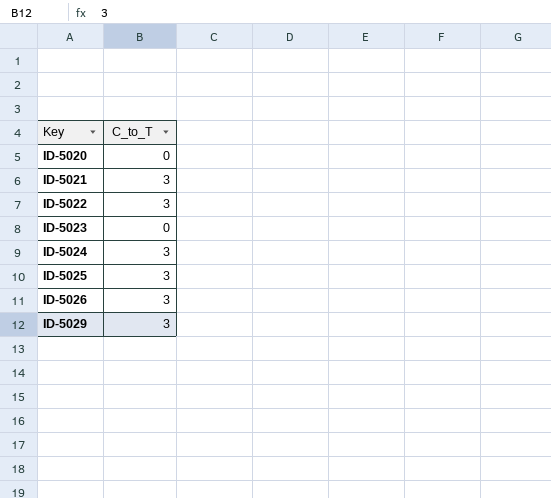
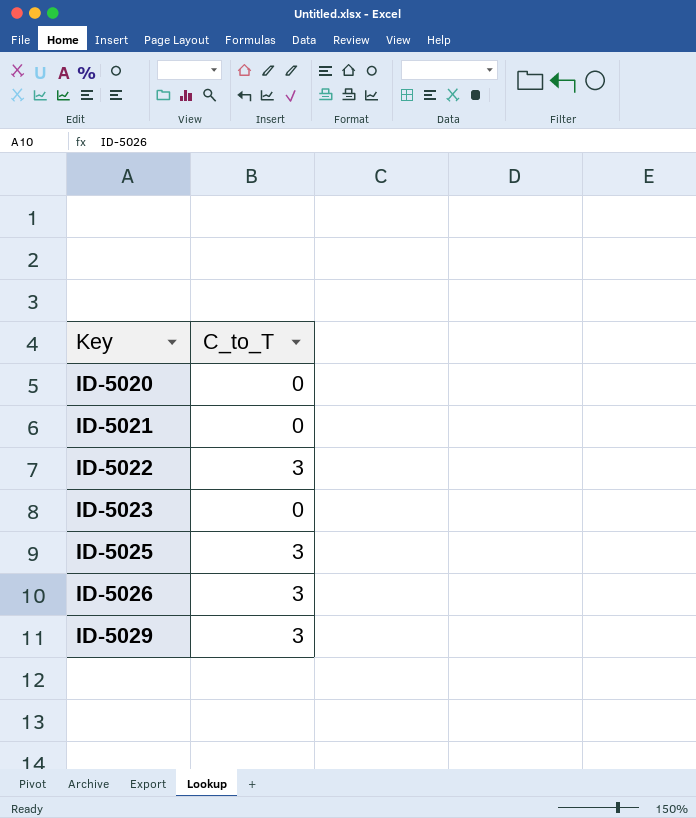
row ID-5024: 3 -> none
ID-5021 | C_to_T: 3 -> 0

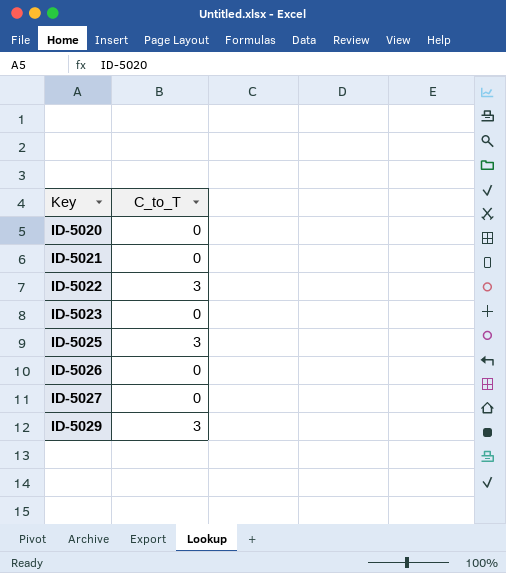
ID-5026 | C_to_T: 3 -> 0
row ID-5027: none -> 0

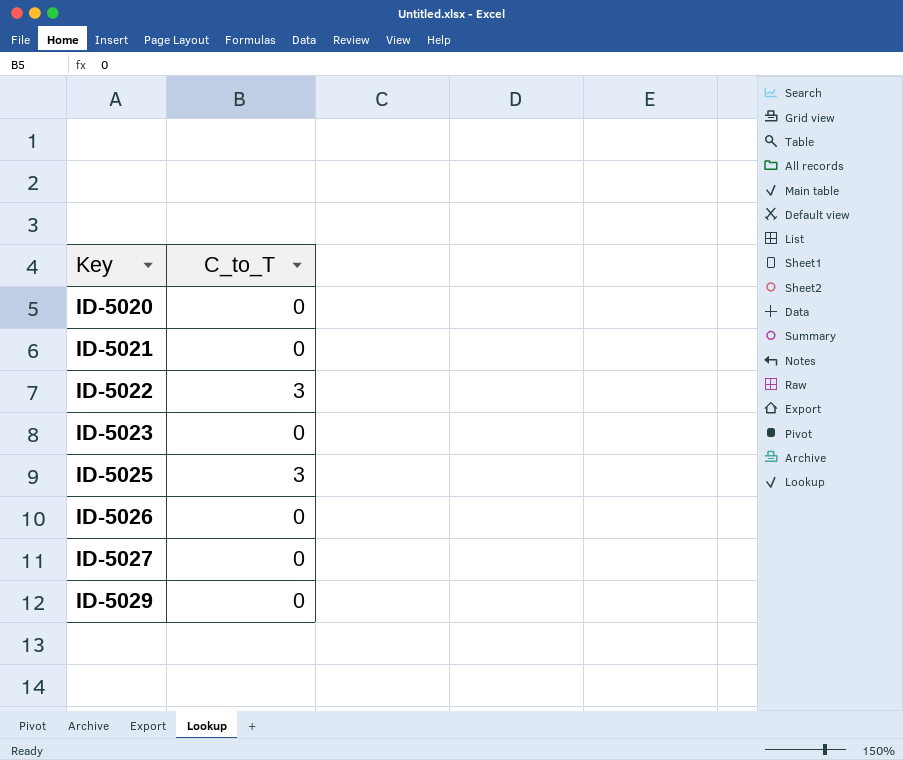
ID-5029 | C_to_T: 3 -> 0

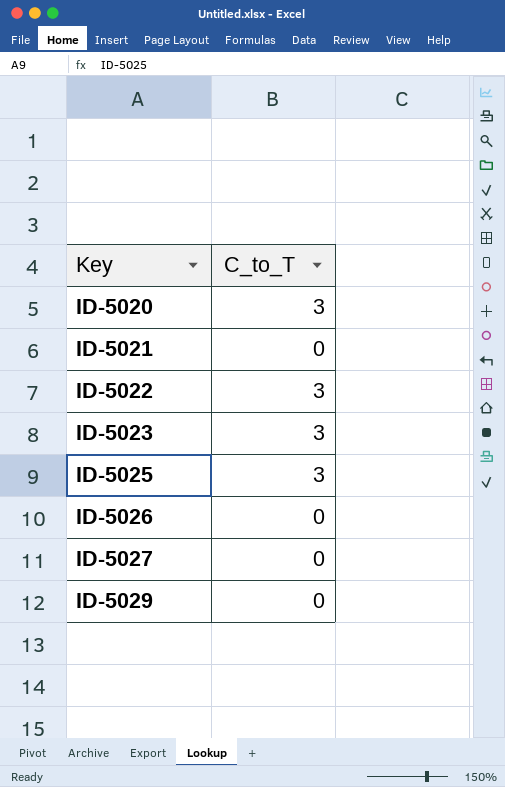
ID-5020 | C_to_T: 0 -> 3
ID-5023 | C_to_T: 0 -> 3

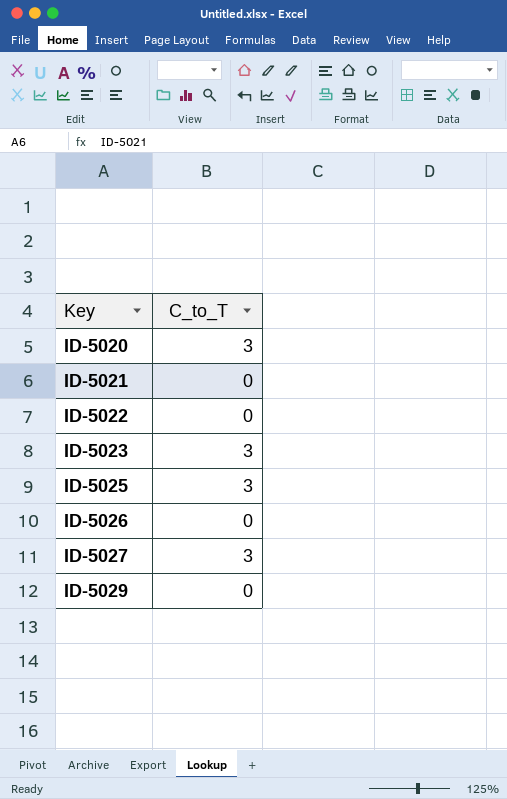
ID-5022 | C_to_T: 3 -> 0
ID-5027 | C_to_T: 0 -> 3

